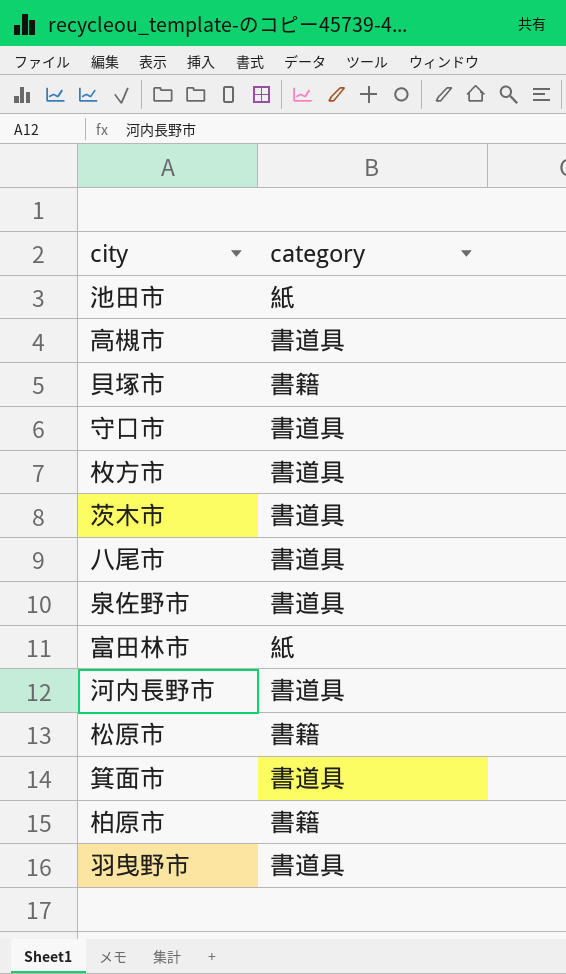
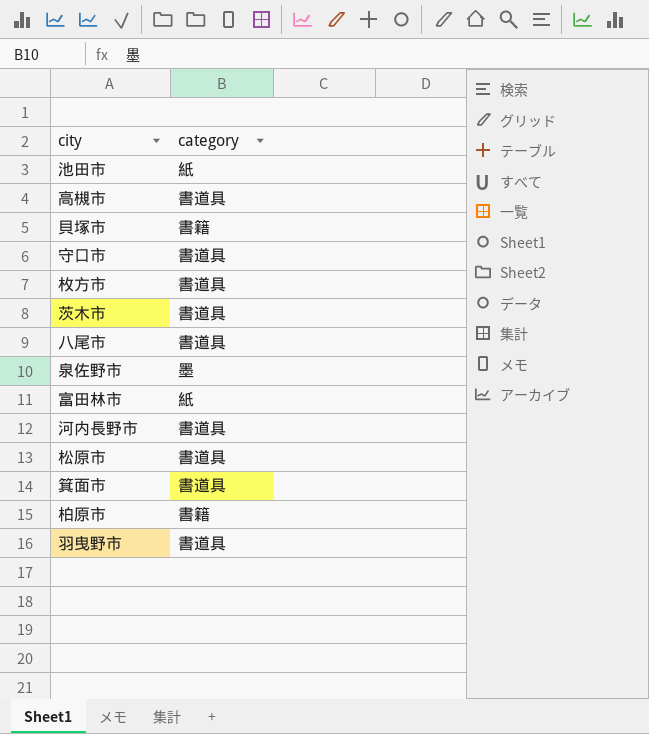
泉佐野市 | category: 書道具 -> 墨
松原市 | category: 書籍 -> 書道具

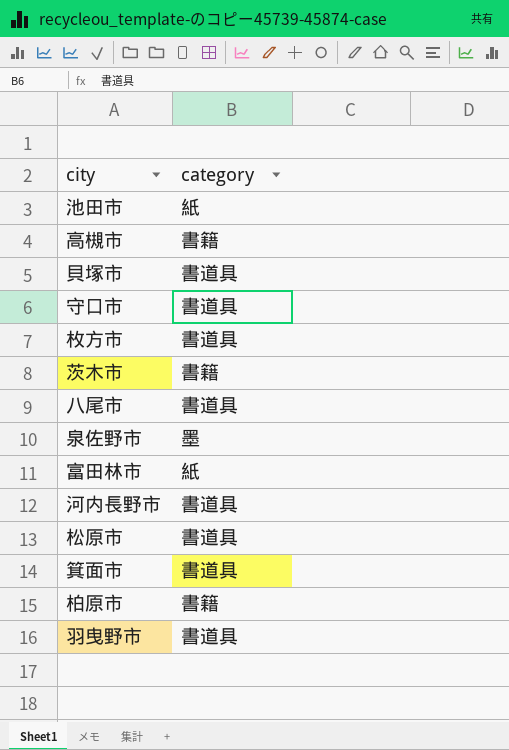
高槻市 | category: 書道具 -> 書籍
貝塚市 | category: 書籍 -> 書道具
茨木市 | category: 書道具 -> 書籍

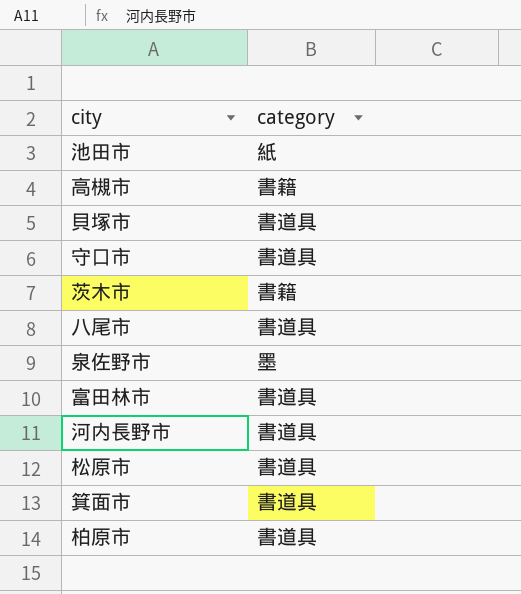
row 枚方市: 書道具 -> none
row 羽曳野市: 書道具 -> none
富田林市 | category: 紙 -> 書道具
柏原市 | category: 書籍 -> 書道具

